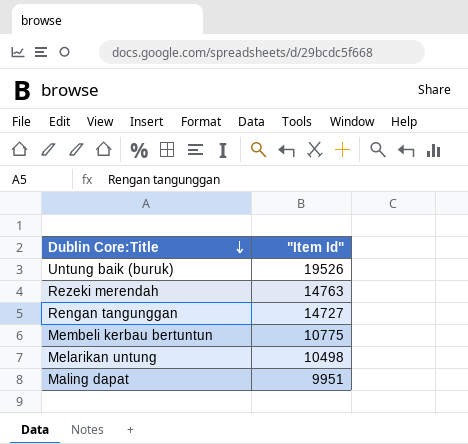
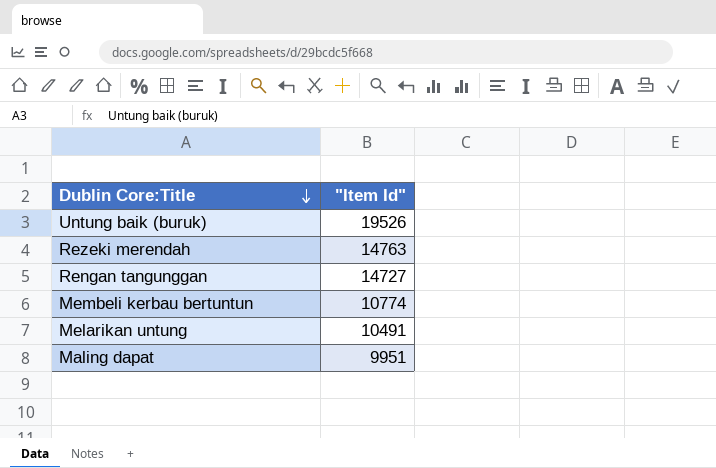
Membeli kerbau bertuntun | "Item Id": 10775 -> 10774
Melarikan untung | "Item Id": 10498 -> 10491

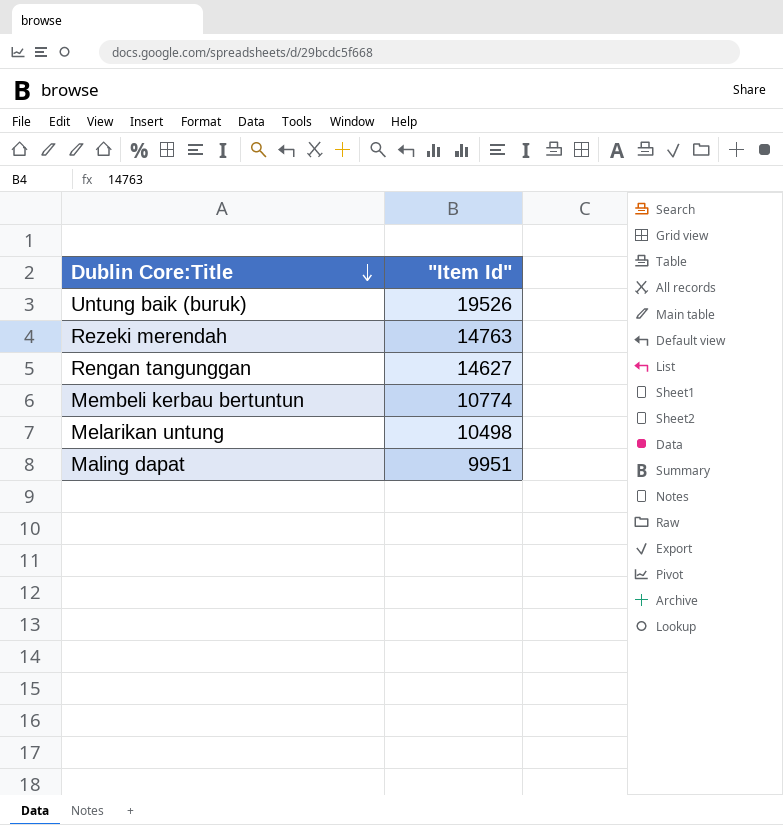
Rengan tangunggan | "Item Id": 14727 -> 14627
Melarikan untung | "Item Id": 10491 -> 10498

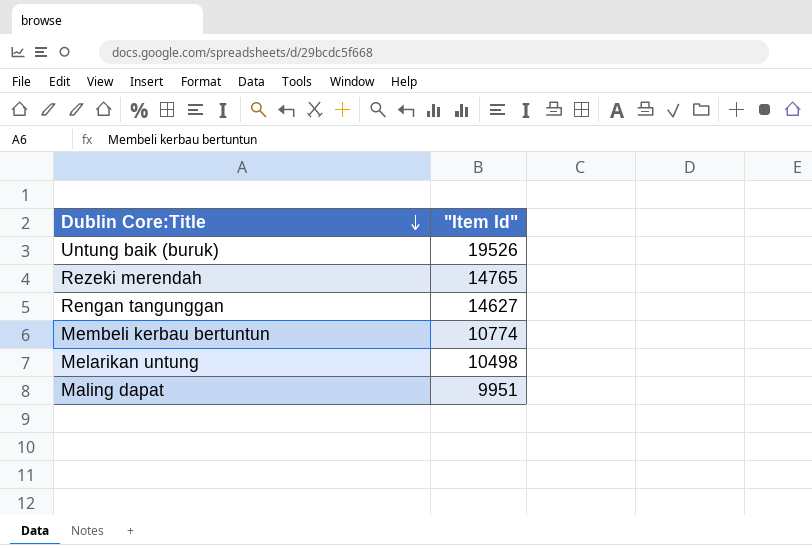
Rezeki merendah | "Item Id": 14763 -> 14765

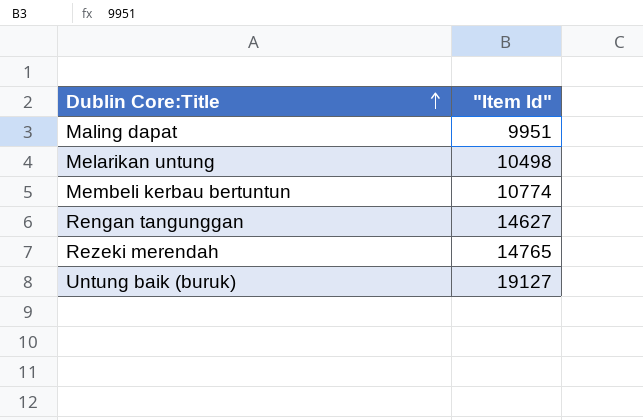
row order: Dublin Core:Title descending -> Dublin Core:Title ascending
Untung baik (buruk) | "Item Id": 19526 -> 19127

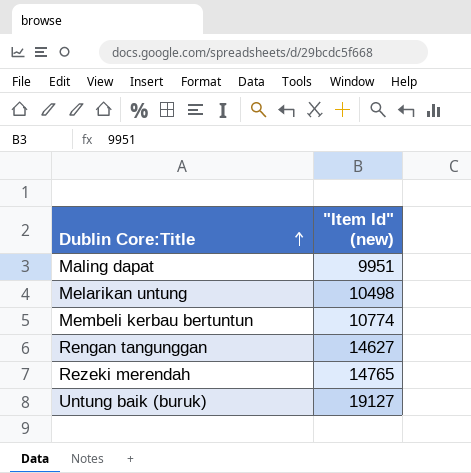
column name: "Item Id" -> "Item Id" (new)

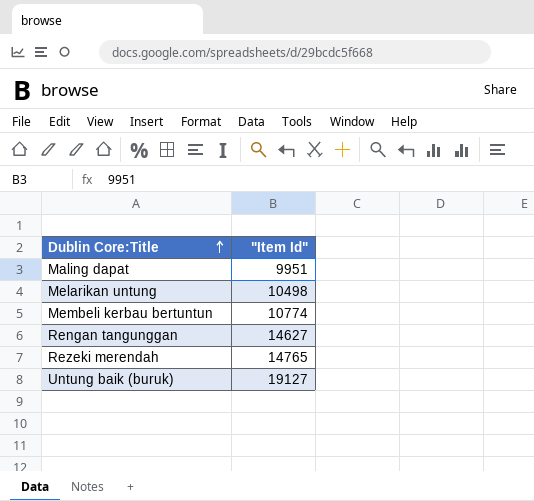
column name: "Item Id" (new) -> "Item Id"

